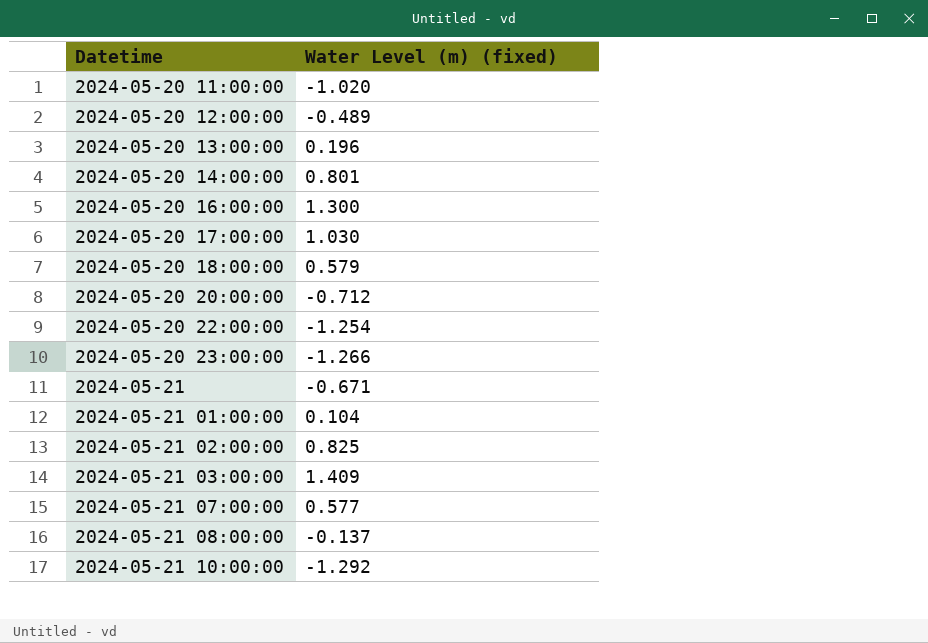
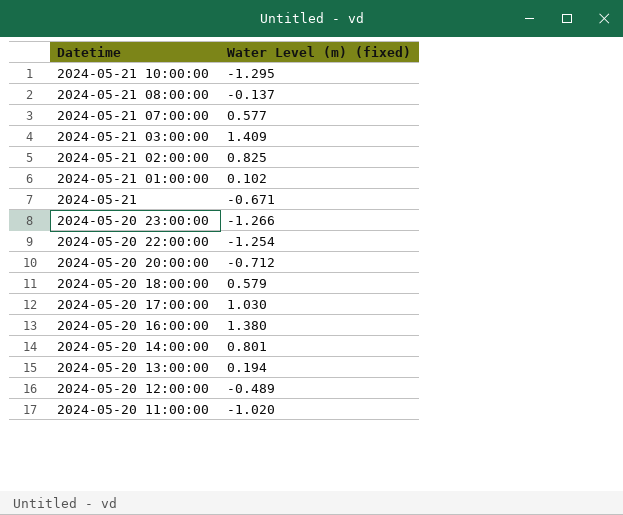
row order: Datetime ascending -> Datetime descending
2024-05-21 10:00:00 | Water Level (m) (fixed): -1.292 -> -1.295
2024-05-21 01:00:00 | Water Level (m) (fixed): 0.104 -> 0.102
2024-05-20 16:00:00 | Water Level (m) (fixed): 1.300 -> 1.380
2024-05-20 13:00:00 | Water Level (m) (fixed): 0.196 -> 0.194

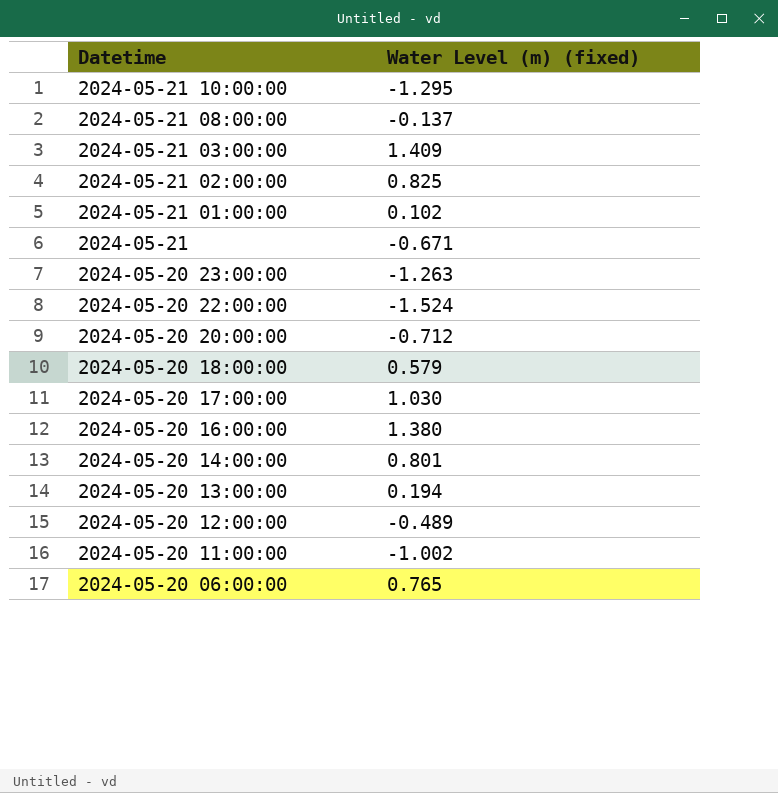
row 2024-05-21 07:00:00: 0.577 -> none
2024-05-20 23:00:00 | Water Level (m) (fixed): -1.266 -> -1.263
2024-05-20 22:00:00 | Water Level (m) (fixed): -1.254 -> -1.524
2024-05-20 11:00:00 | Water Level (m) (fixed): -1.020 -> -1.002
row 2024-05-20 06:00:00: none -> 0.765

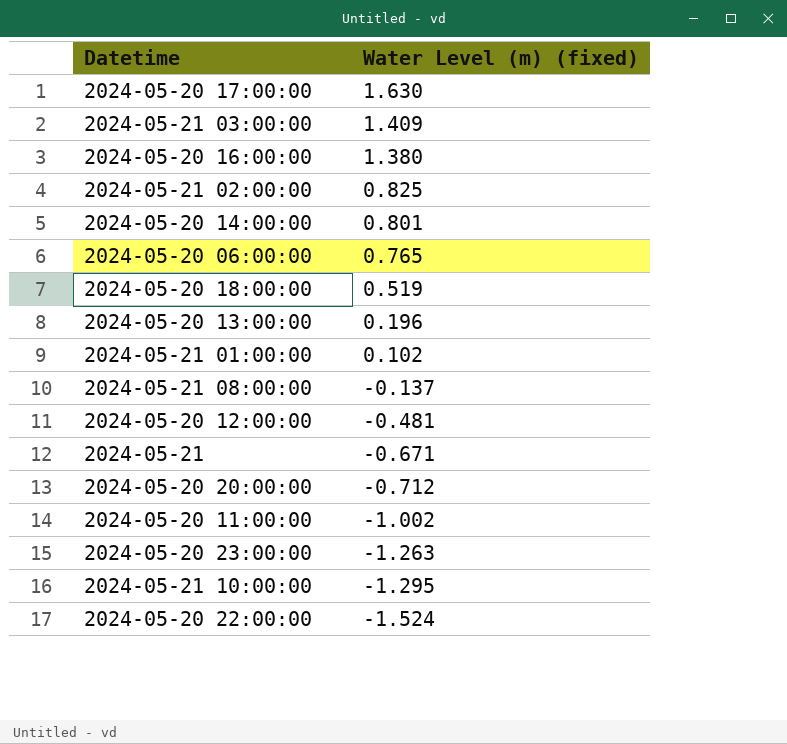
row order: Datetime descending -> Water Level (m) (fixed) descending
2024-05-20 17:00:00 | Water Level (m) (fixed): 1.030 -> 1.630
2024-05-20 18:00:00 | Water Level (m) (fixed): 0.579 -> 0.519
2024-05-20 13:00:00 | Water Level (m) (fixed): 0.194 -> 0.196
2024-05-20 12:00:00 | Water Level (m) (fixed): -0.489 -> -0.481

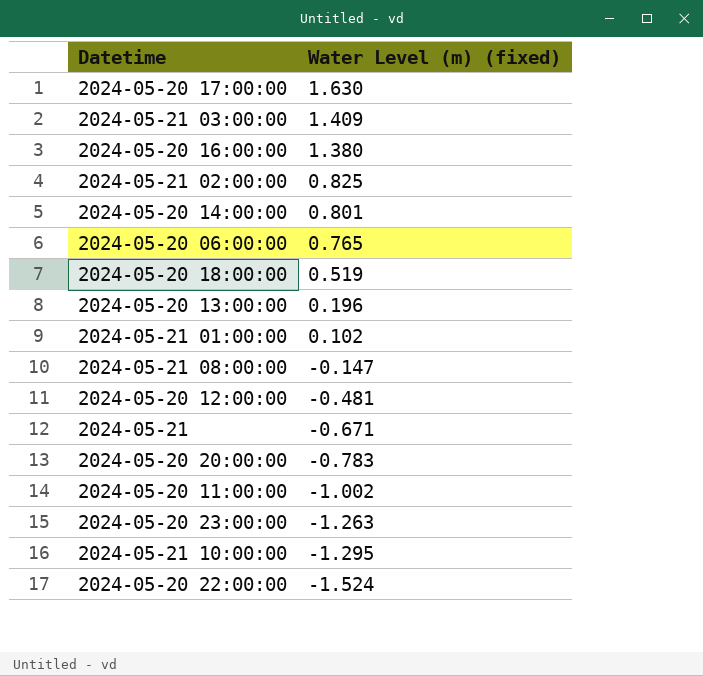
2024-05-21 08:00:00 | Water Level (m) (fixed): -0.137 -> -0.147
2024-05-20 20:00:00 | Water Level (m) (fixed): -0.712 -> -0.783

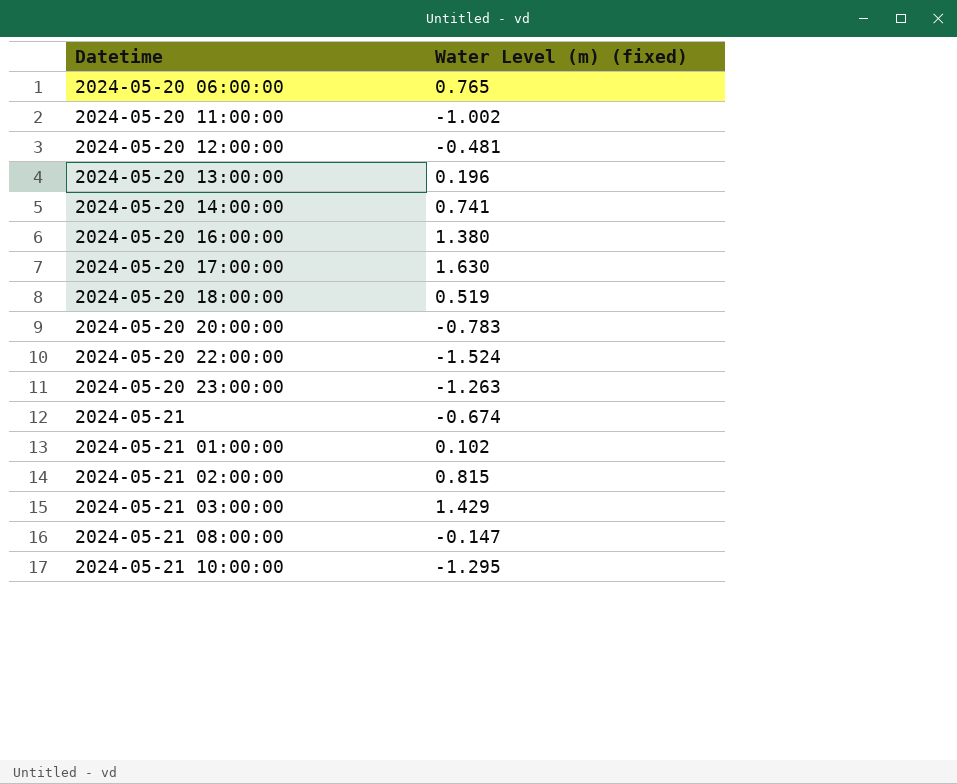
row order: Water Level (m) (fixed) descending -> Datetime ascending
2024-05-20 14:00:00 | Water Level (m) (fixed): 0.801 -> 0.741
2024-05-21 | Water Level (m) (fixed): -0.671 -> -0.674
2024-05-21 02:00:00 | Water Level (m) (fixed): 0.825 -> 0.815
2024-05-21 03:00:00 | Water Level (m) (fixed): 1.409 -> 1.429

